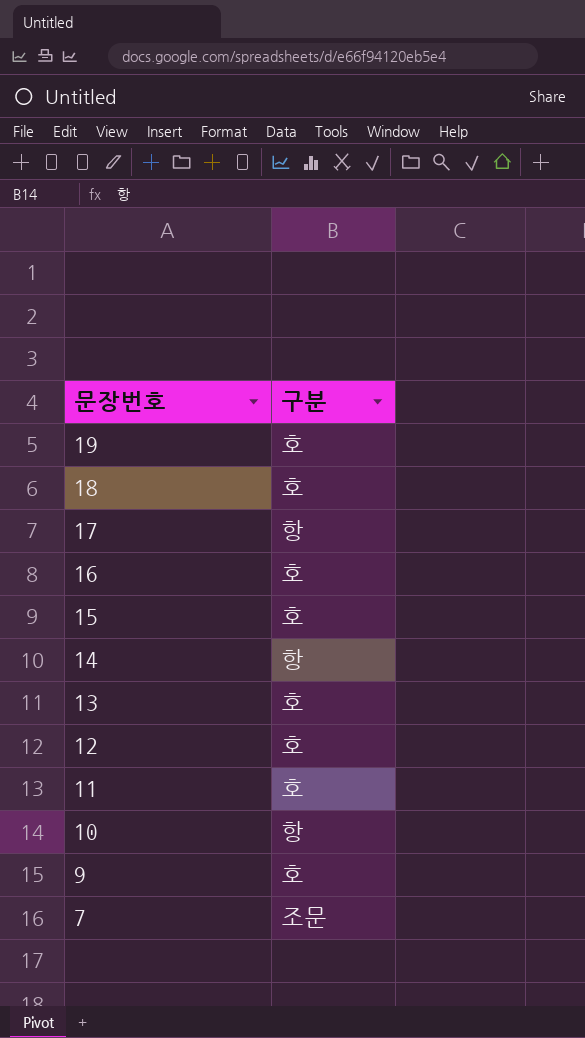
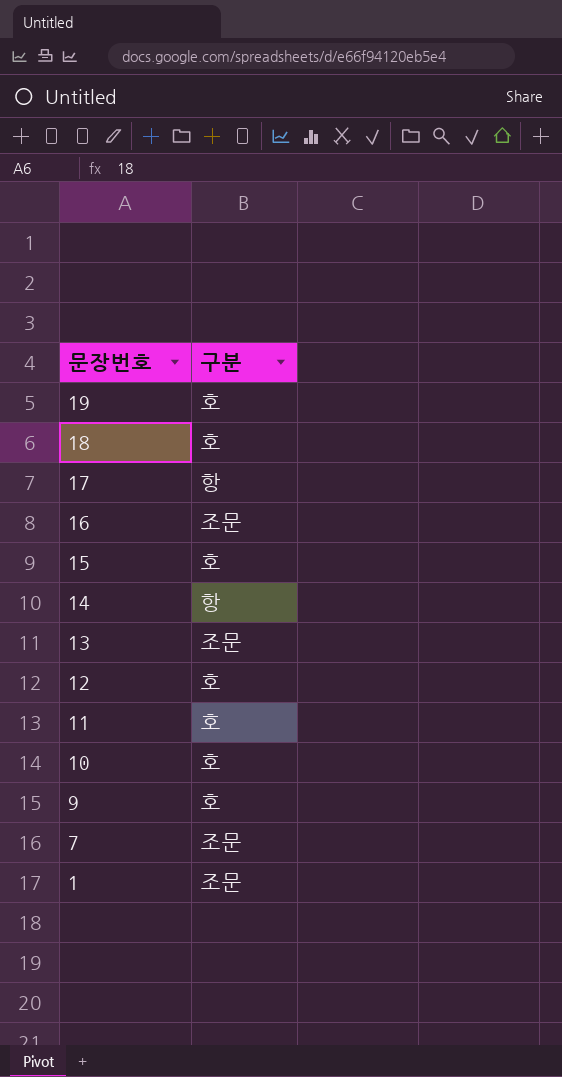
16 | 구분: 호 -> 조문
13 | 구분: 호 -> 조문
10 | 구분: 항 -> 호
row 1: none -> 조문

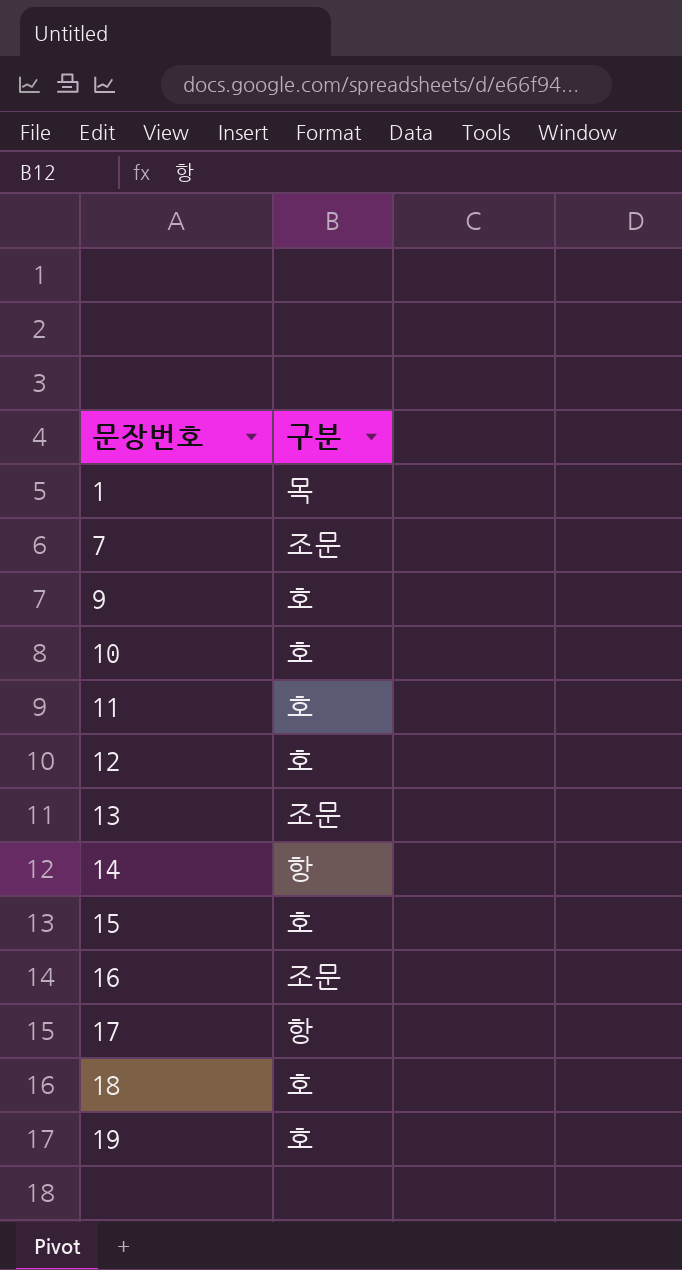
row order: 문장번호 descending -> 문장번호 ascending
1 | 구분: 조문 -> 목

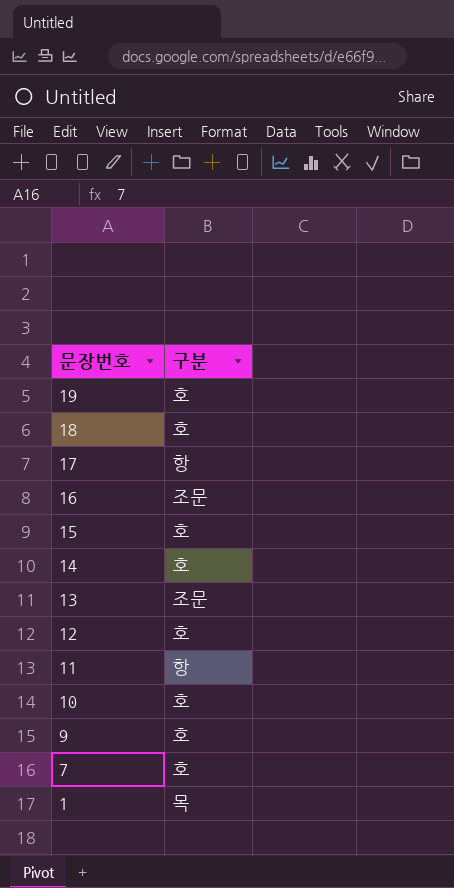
row order: 문장번호 ascending -> 문장번호 descending
14 | 구분: 항 -> 호
11 | 구분: 호 -> 항
7 | 구분: 조문 -> 호

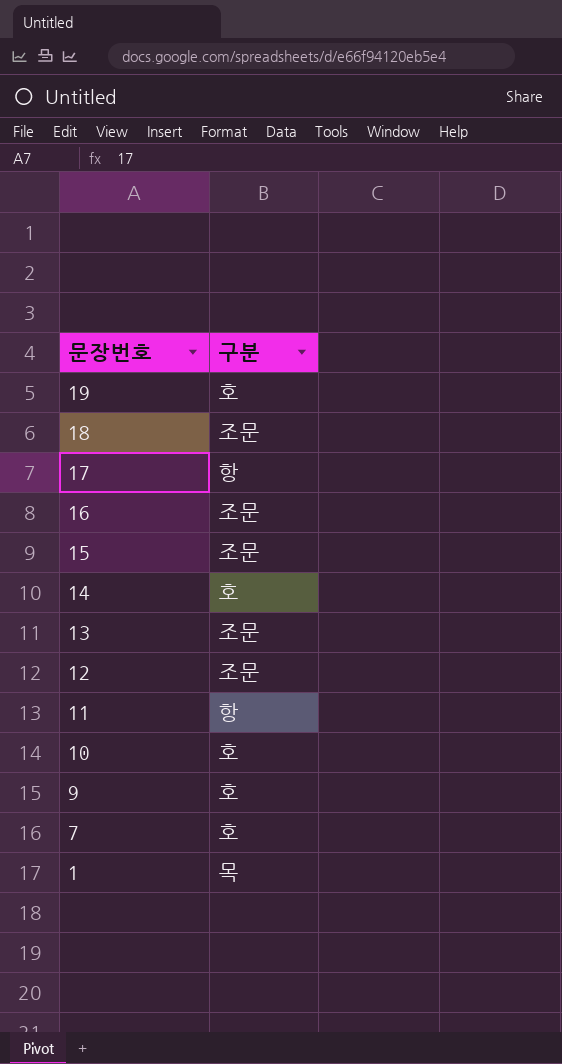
18 | 구분: 호 -> 조문
15 | 구분: 호 -> 조문
12 | 구분: 호 -> 조문

